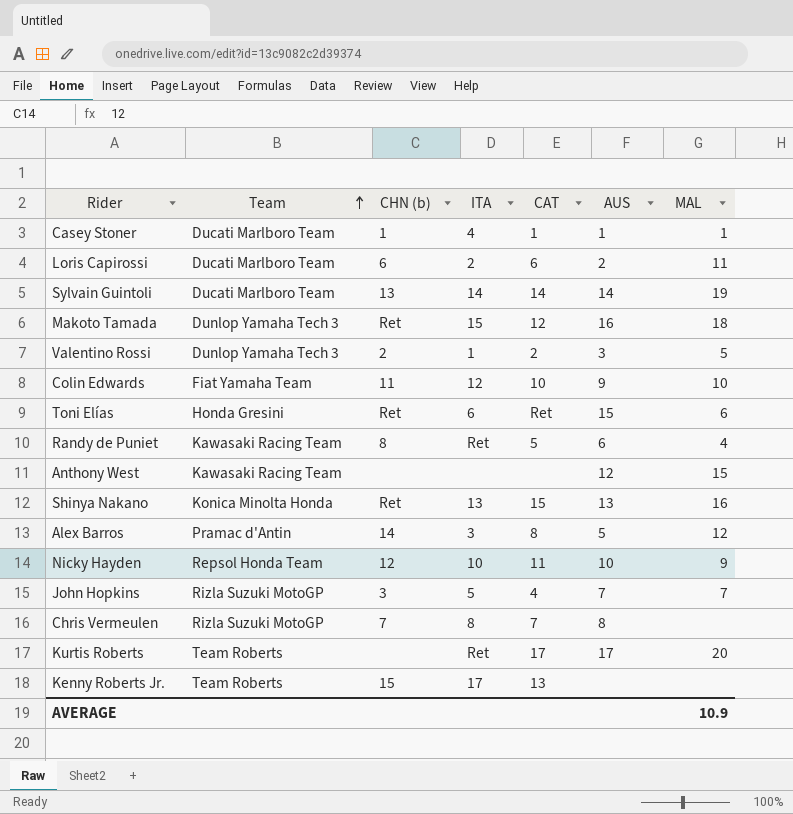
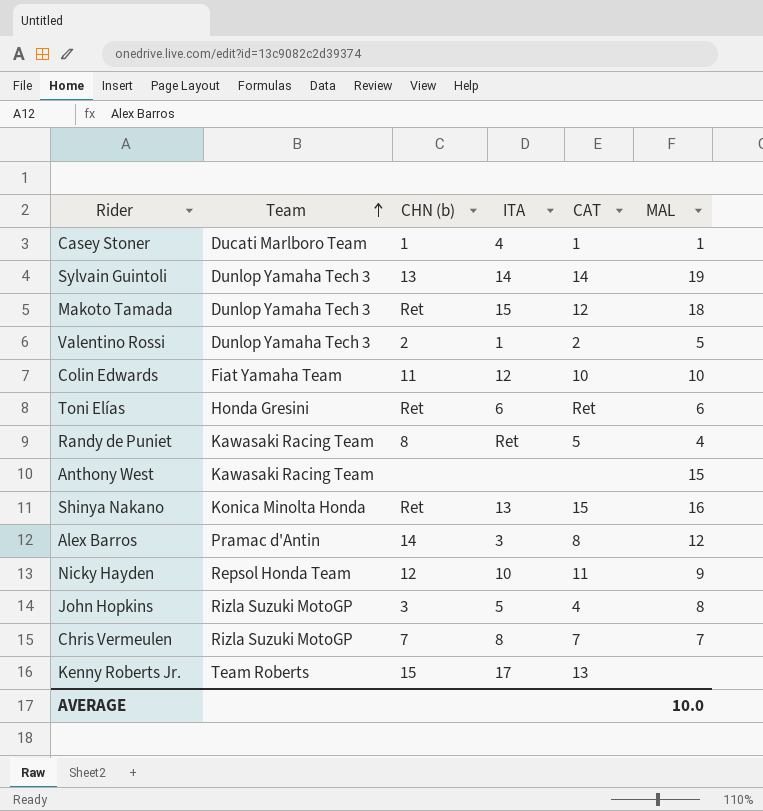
column AUS | position: 6 -> none
row Loris Capirossi: Ducati Marlboro Team | 6 | 2 | 6 | 2 | 11 -> none
row Kurtis Roberts: Team Roberts | none | Ret | 17 | 17 | 20 -> none
Sylvain Guintoli | Team: Ducati Marlboro Team -> Dunlop Yamaha Tech 3
John Hopkins | MAL: 7 -> 8
Chris Vermeulen | MAL: none -> 7
AVERAGE | MAL: 10.9 -> 10.0

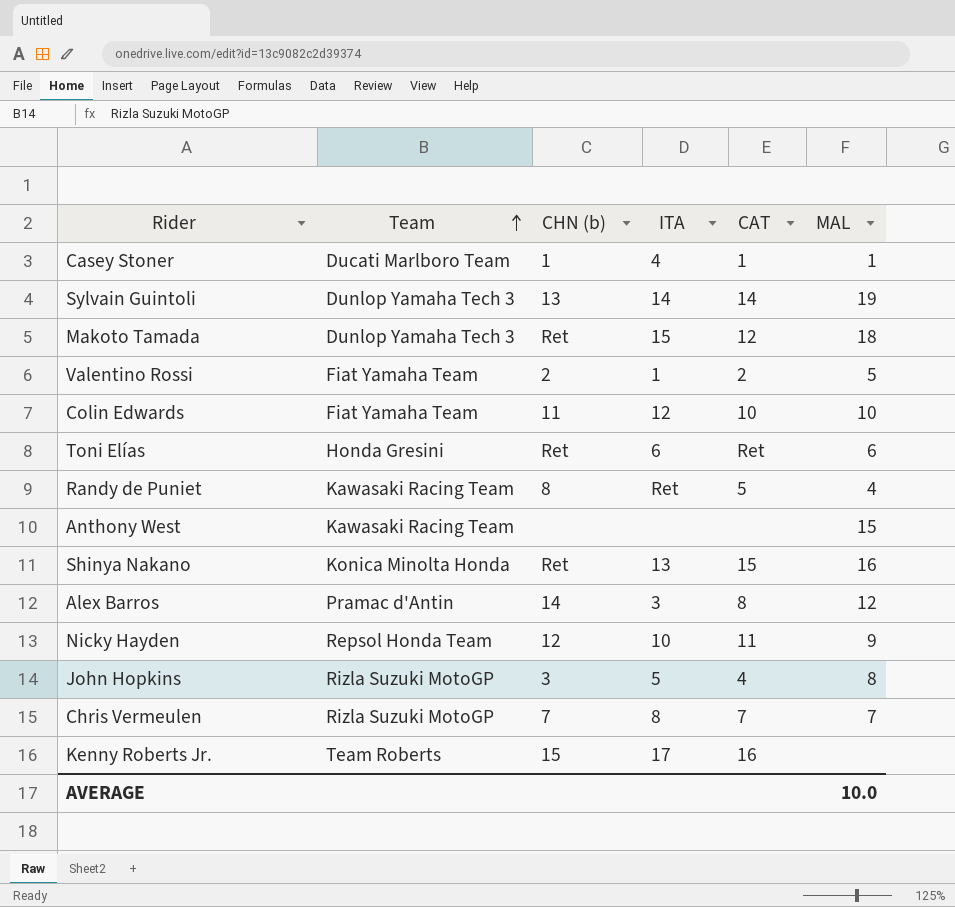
Valentino Rossi | Team: Dunlop Yamaha Tech 3 -> Fiat Yamaha Team
Kenny Roberts Jr. | CAT: 13 -> 16

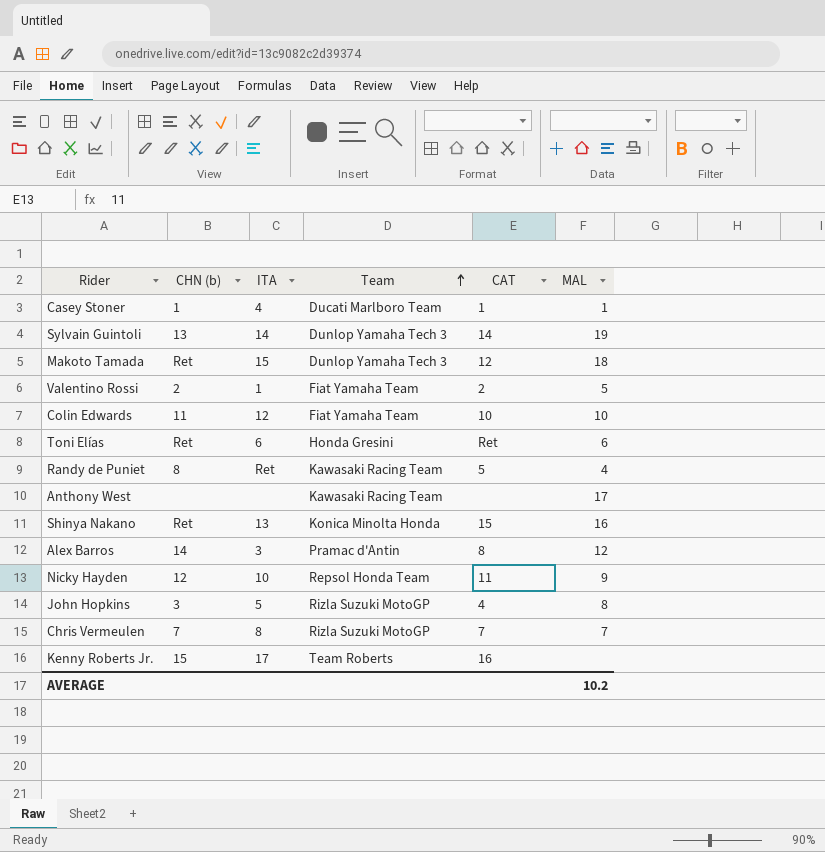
column Team | position: 2 -> 4
Anthony West | MAL: 15 -> 17
AVERAGE | MAL: 10.0 -> 10.2

